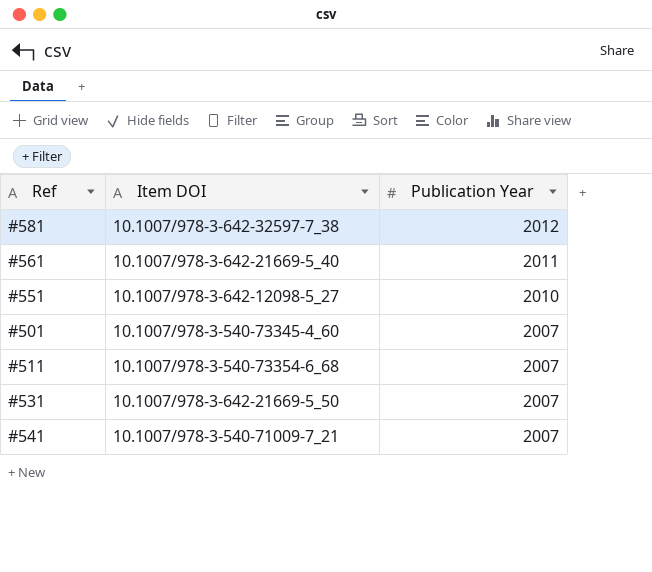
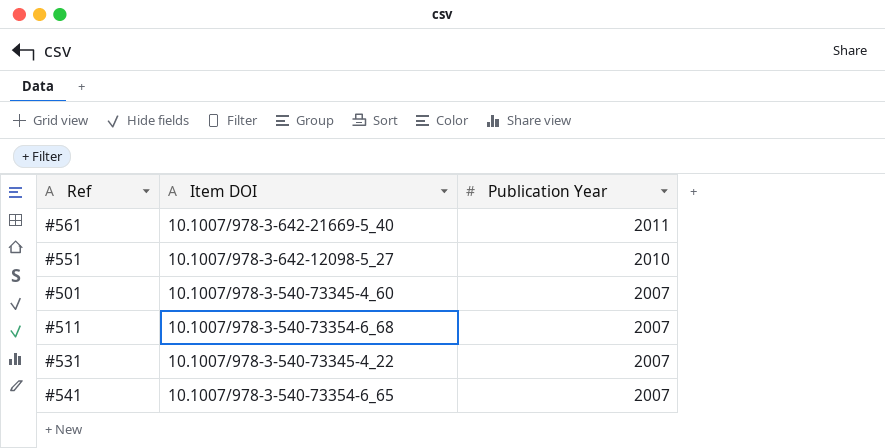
row #581: 10.1007/978-3-642-32597-7_38 | 2012 -> none
#531 | Item DOI: 10.1007/978-3-642-21669-5_50 -> 10.1007/978-3-540-73345-4_22
#541 | Item DOI: 10.1007/978-3-540-71009-7_21 -> 10.1007/978-3-540-73354-6_65

